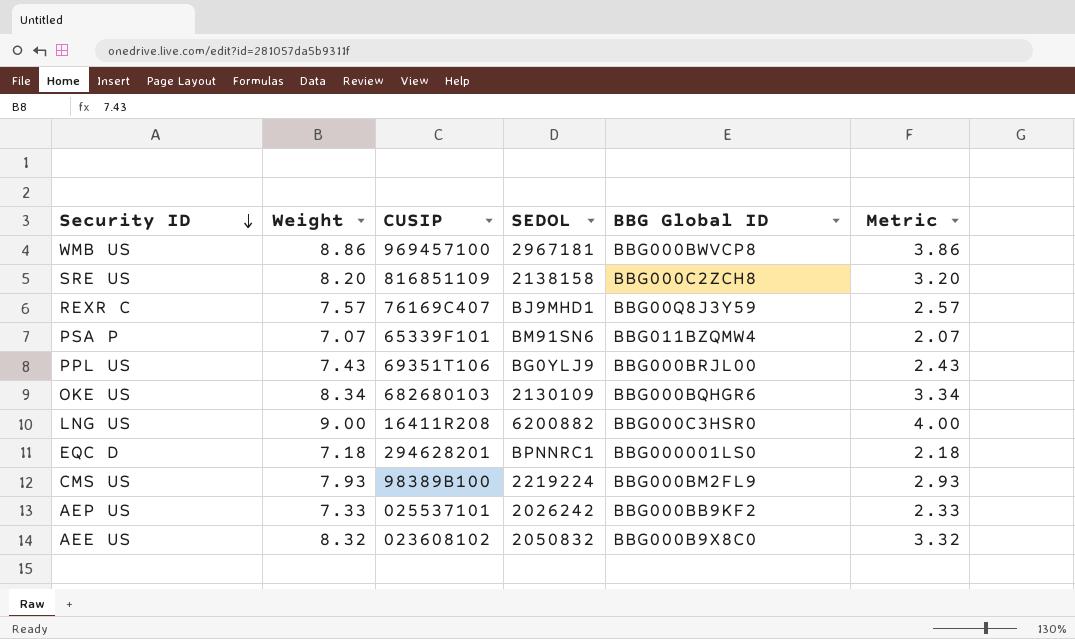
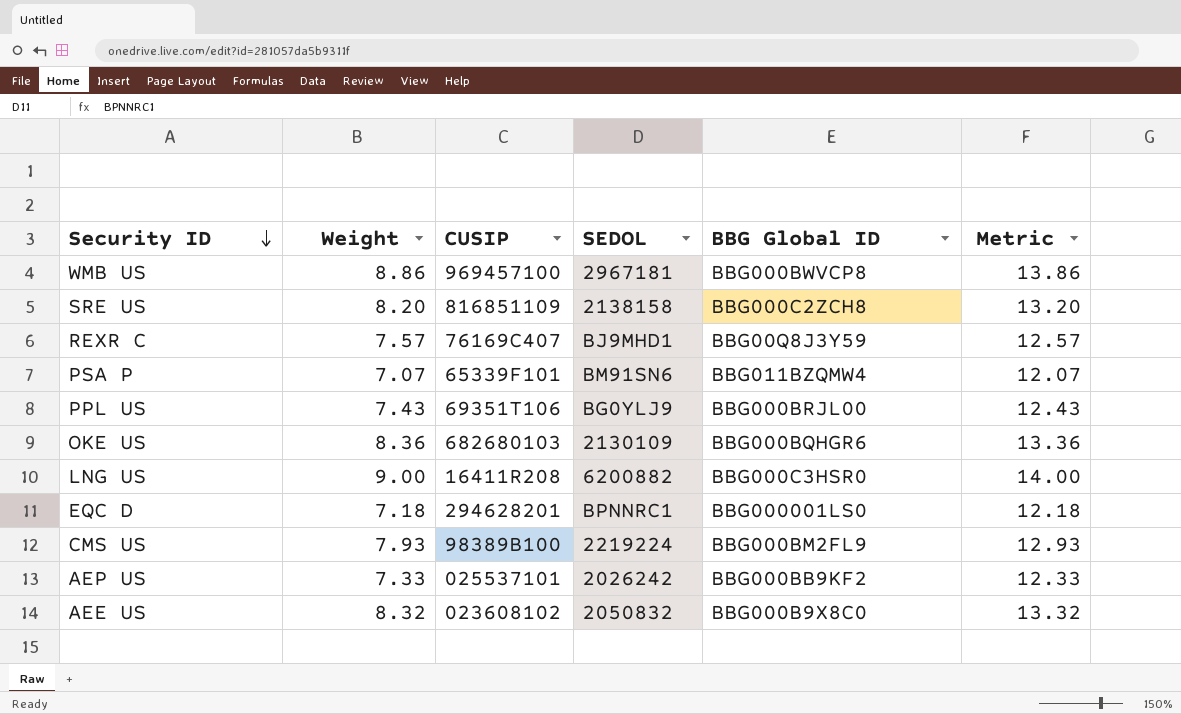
column Metric | formula: [Weight] - 5 -> [Weight] + 5
OKE US | Weight: 8.34 -> 8.36

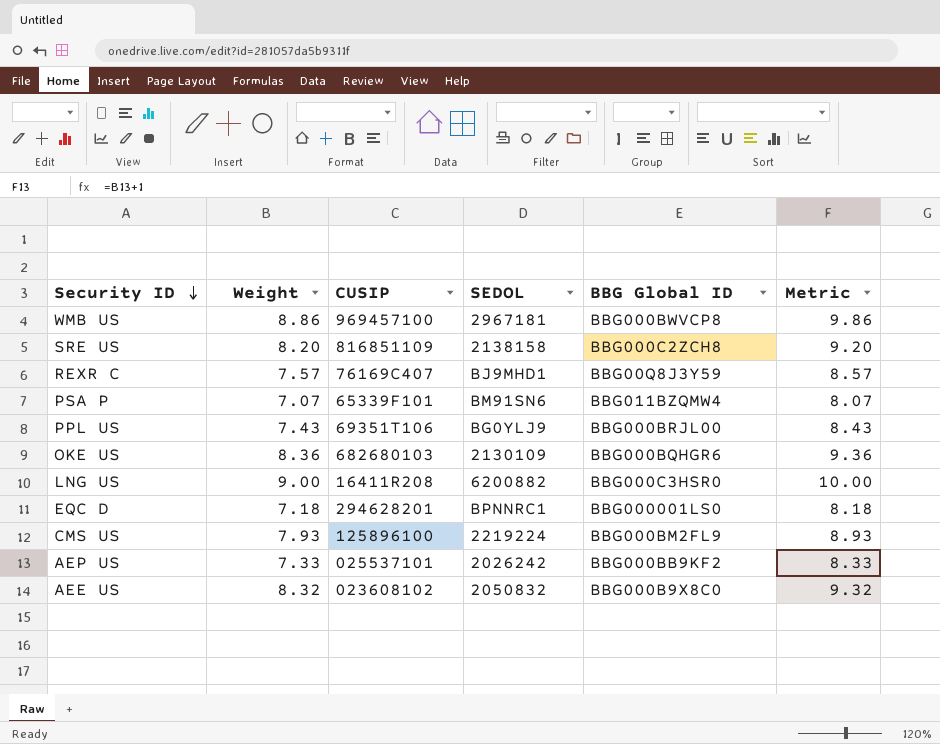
column Metric | formula: [Weight] + 5 -> [Weight] + 1
CMS US | CUSIP: 98389B100 -> 125896100

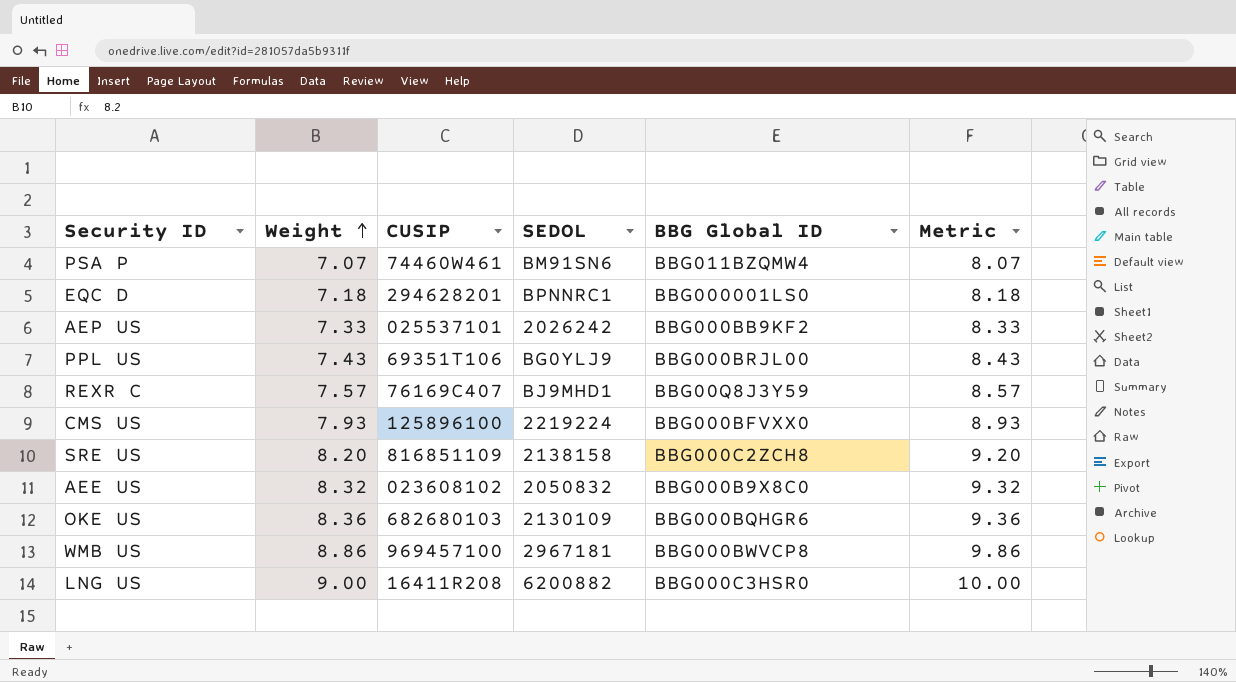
row order: Security ID descending -> Weight ascending
PSA P | CUSIP: 65339F101 -> 74460W461
CMS US | BBG Global ID: BBG000BM2FL9 -> BBG000BFVXX0

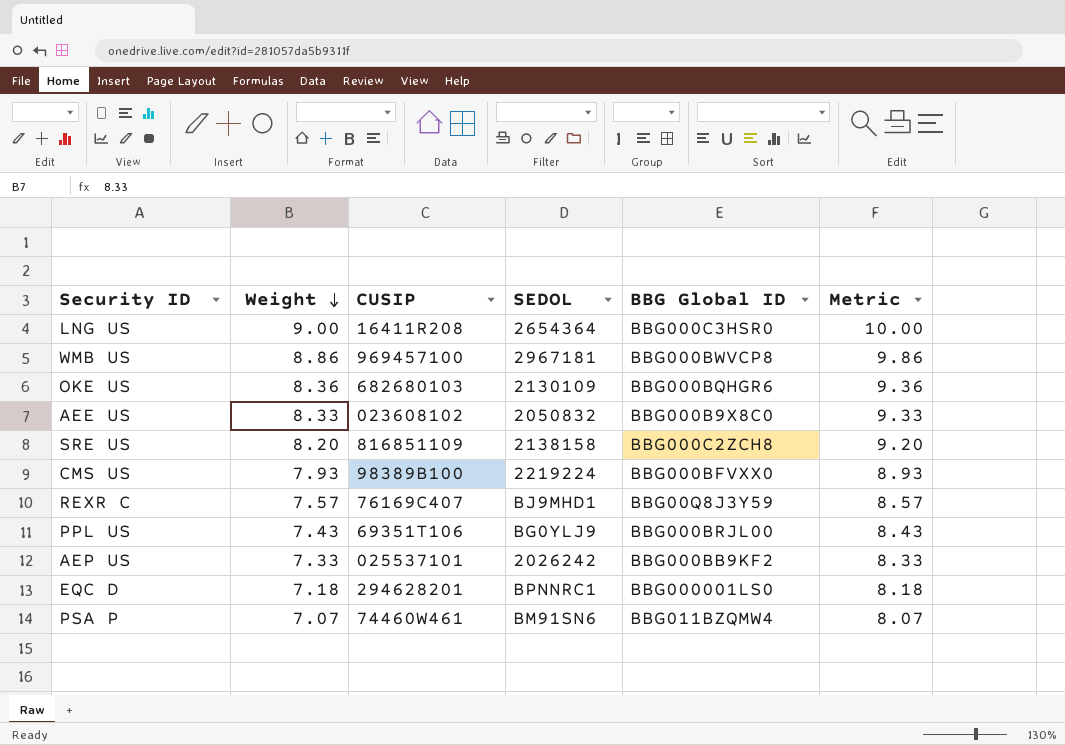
row order: Weight ascending -> Weight descending
LNG US | SEDOL: 6200882 -> 2654364
AEE US | Weight: 8.32 -> 8.33
AEE US | Metric: 9.32 -> 9.33
CMS US | CUSIP: 125896100 -> 98389B100

